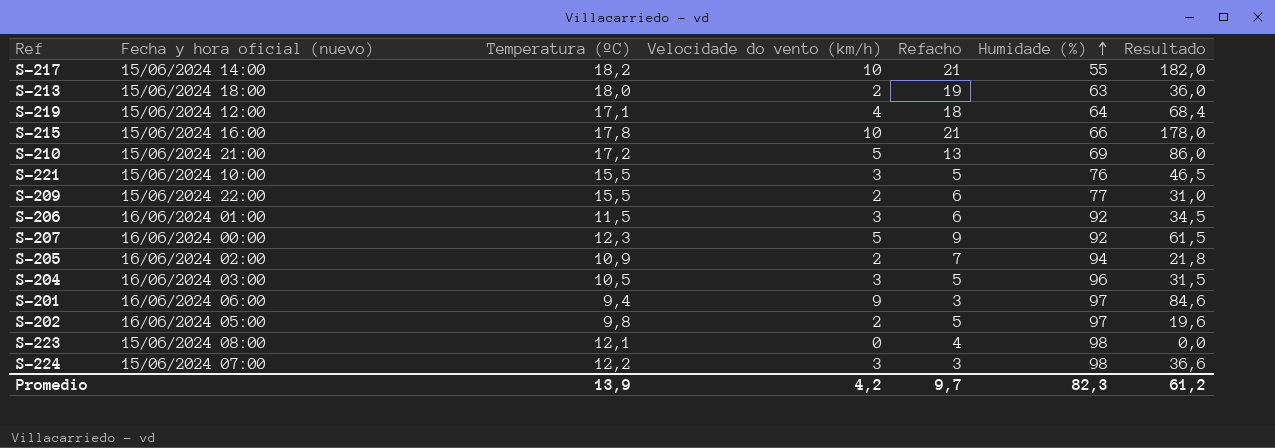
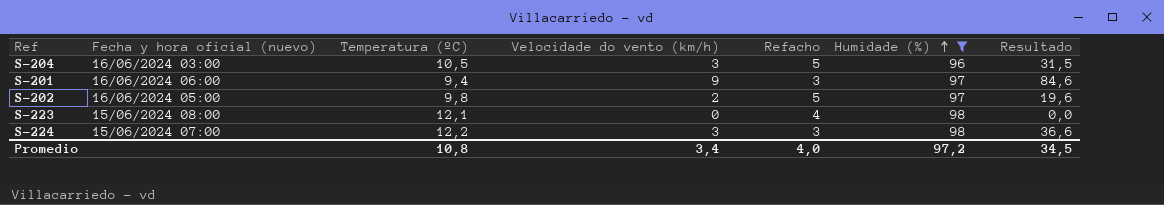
filter: none -> Humidade (%) >= 96
Promedio | Temperatura (ºC): 13,9 -> 10,8
Promedio | Velocidade do vento (km/h): 4,2 -> 3,4
Promedio | Refacho: 9,7 -> 4,0
Promedio | Humidade (%): 82,3 -> 97,2
Promedio | Resultado: 61,2 -> 34,5

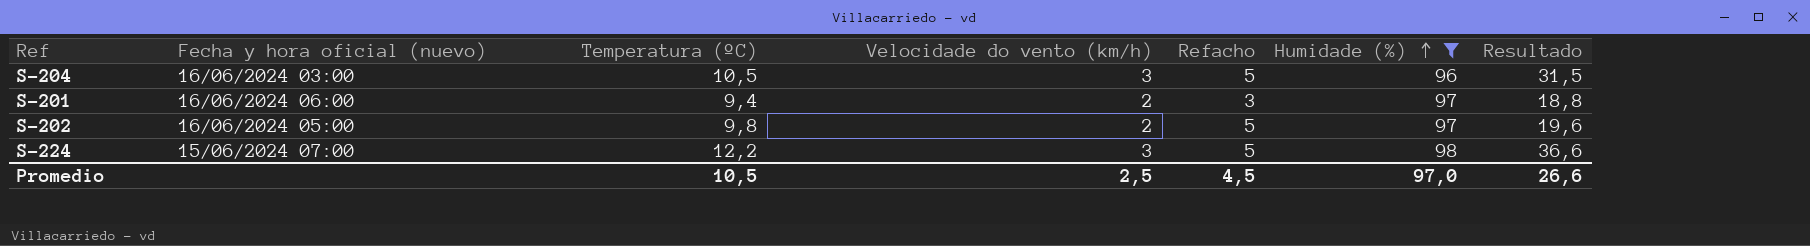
row S-223: 15/06/2024 08:00 | 12,1 | 0 | 4 | 98 | 0,0 -> none
S-201 | Velocidade do vento (km/h): 9 -> 2
S-201 | Resultado: 84,6 -> 18,8
S-224 | Refacho: 3 -> 5
Promedio | Temperatura (ºC): 10,8 -> 10,5
Promedio | Velocidade do vento (km/h): 3,4 -> 2,5
Promedio | Refacho: 4,0 -> 4,5
Promedio | Humidade (%): 97,2 -> 97,0
Promedio | Resultado: 34,5 -> 26,6

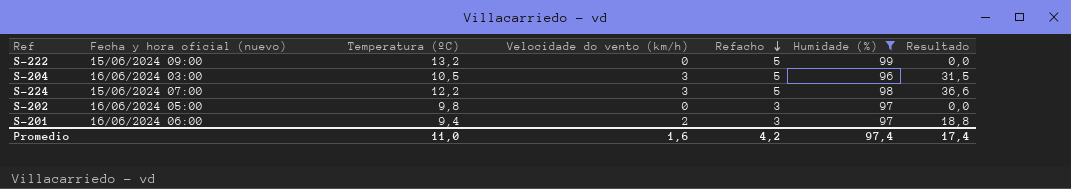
row order: Humidade (%) ascending -> Refacho descending
row S-222: none -> 15/06/2024 09:00 | 13,2 | 0 | 5 | 99 | 0,0
S-202 | Velocidade do vento (km/h): 2 -> 0
S-202 | Refacho: 5 -> 3
S-202 | Resultado: 19,6 -> 0,0
Promedio | Temperatura (ºC): 10,5 -> 11,0
Promedio | Velocidade do vento (km/h): 2,5 -> 1,6
Promedio | Refacho: 4,5 -> 4,2
Promedio | Humidade (%): 97,0 -> 97,4
Promedio | Resultado: 26,6 -> 17,4

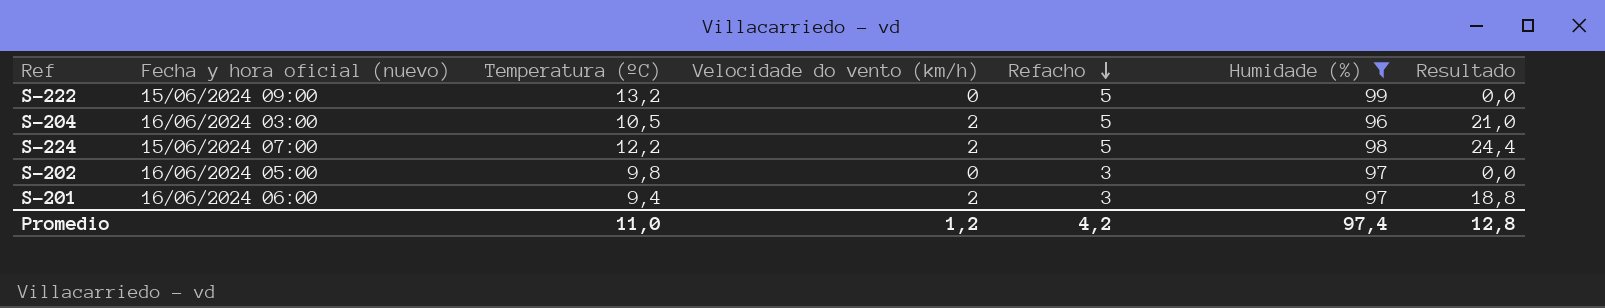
S-204 | Velocidade do vento (km/h): 3 -> 2
S-204 | Resultado: 31,5 -> 21,0
S-224 | Velocidade do vento (km/h): 3 -> 2
S-224 | Resultado: 36,6 -> 24,4
Promedio | Velocidade do vento (km/h): 1,6 -> 1,2
Promedio | Resultado: 17,4 -> 12,8

